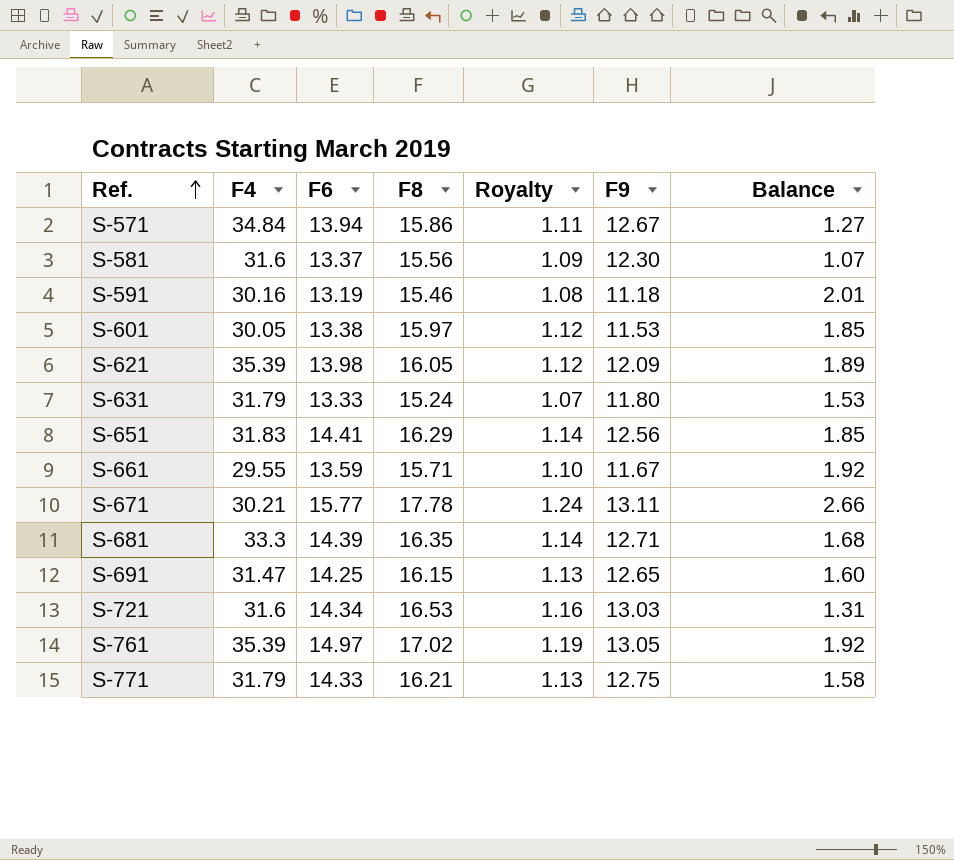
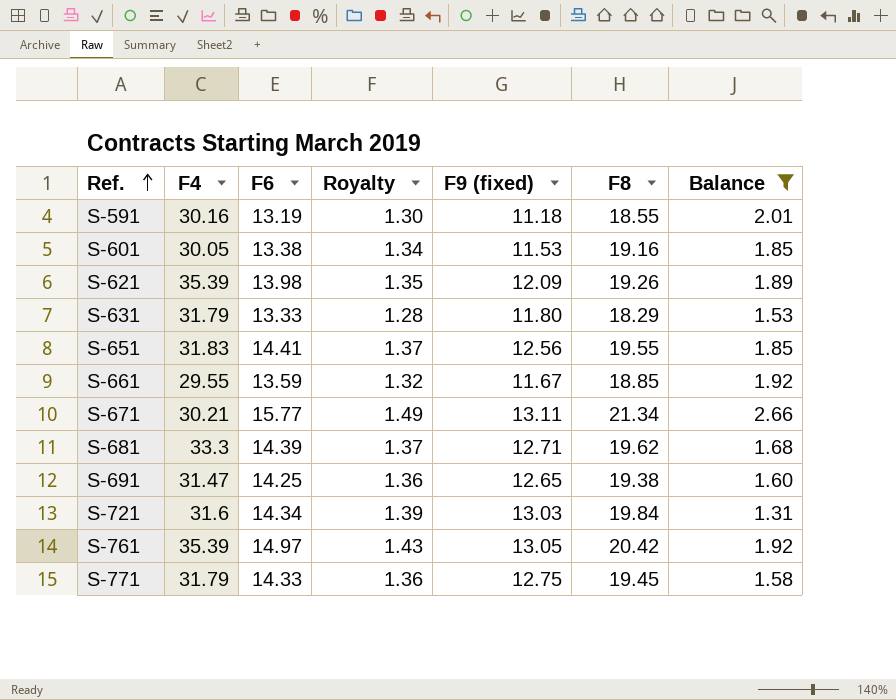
filter: none -> Balance >= 1.31
column name: F9 -> F9 (fixed)
column F8 | position: 4 -> 6
S-591 | Royalty: 1.08 -> 1.30
S-591 | F8: 15.46 -> 18.55
S-601 | Royalty: 1.12 -> 1.34
S-601 | F8: 15.97 -> 19.16
S-621 | Royalty: 1.12 -> 1.35
S-621 | F8: 16.05 -> 19.26
S-631 | Royalty: 1.07 -> 1.28
S-631 | F8: 15.24 -> 18.29
S-651 | Royalty: 1.14 -> 1.37
S-651 | F8: 16.29 -> 19.55
S-661 | Royalty: 1.10 -> 1.32
S-661 | F8: 15.71 -> 18.85
S-671 | Royalty: 1.24 -> 1.49
S-671 | F8: 17.78 -> 21.34
S-681 | Royalty: 1.14 -> 1.37
S-681 | F8: 16.35 -> 19.62
S-691 | Royalty: 1.13 -> 1.36
S-691 | F8: 16.15 -> 19.38
S-721 | Royalty: 1.16 -> 1.39
S-721 | F8: 16.53 -> 19.84
S-761 | Royalty: 1.19 -> 1.43
S-761 | F8: 17.02 -> 20.42
S-771 | Royalty: 1.13 -> 1.36
S-771 | F8: 16.21 -> 19.45

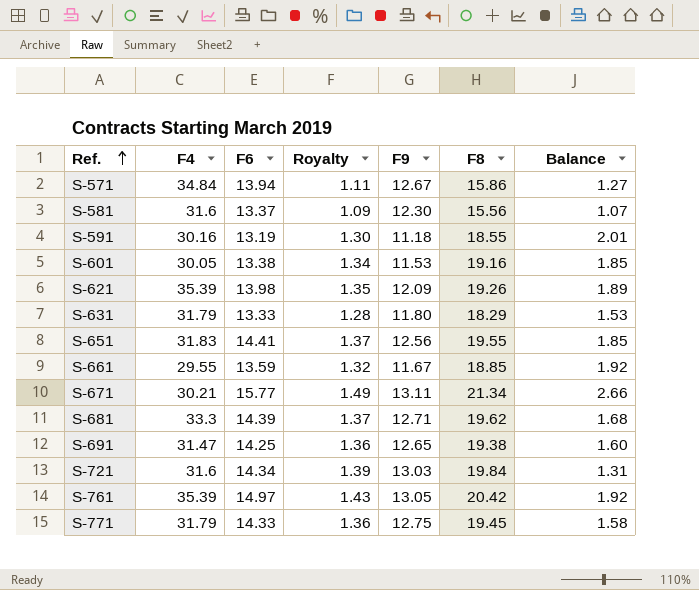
filter: Balance >= 1.31 -> none
column name: F9 (fixed) -> F9

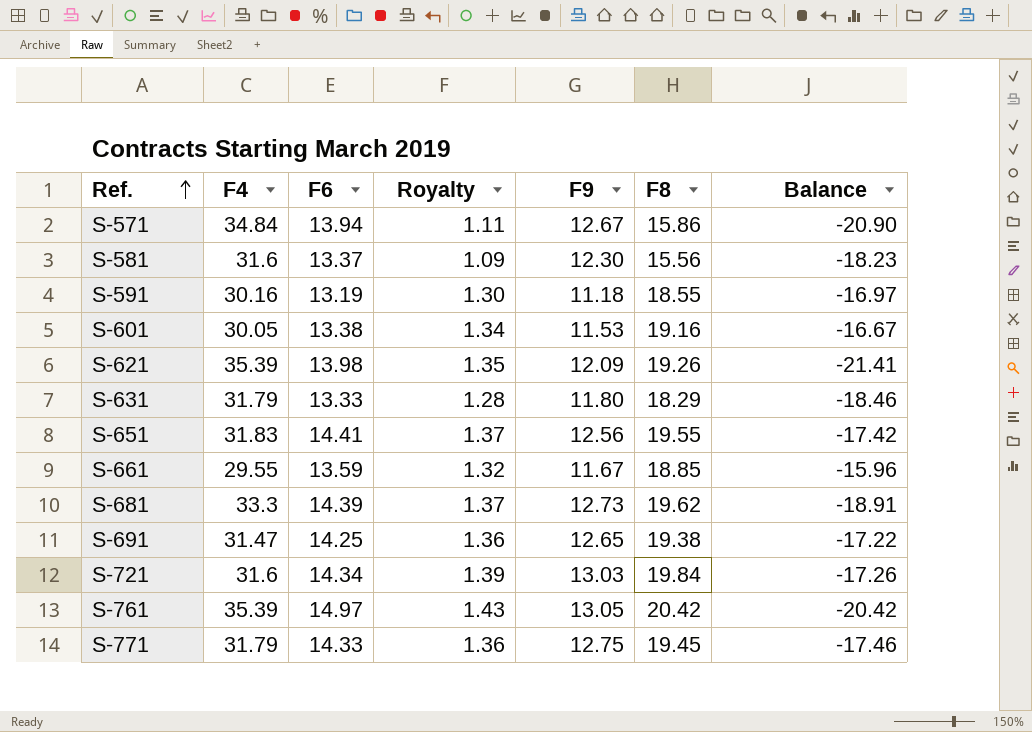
column Balance | formula: [F6] - [F9] -> [F6] - [F4]
row S-671: 30.21 | 15.77 | 1.49 | 13.11 | 21.34 | 2.66 -> none
S-681 | F9: 12.71 -> 12.73

